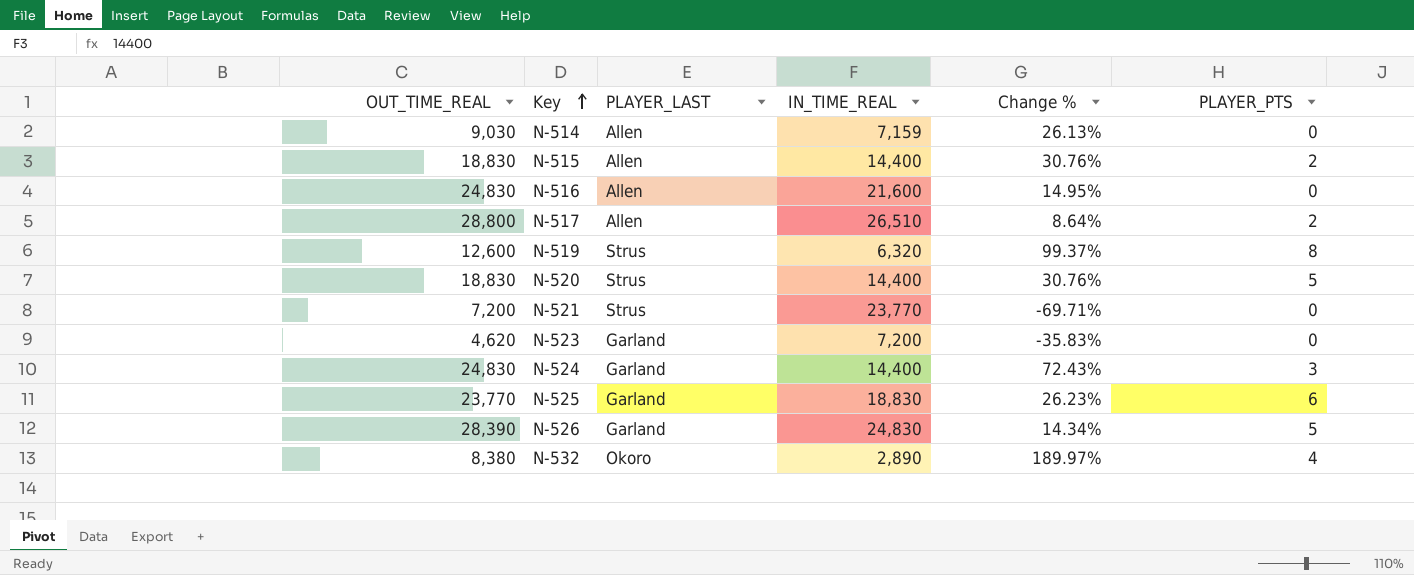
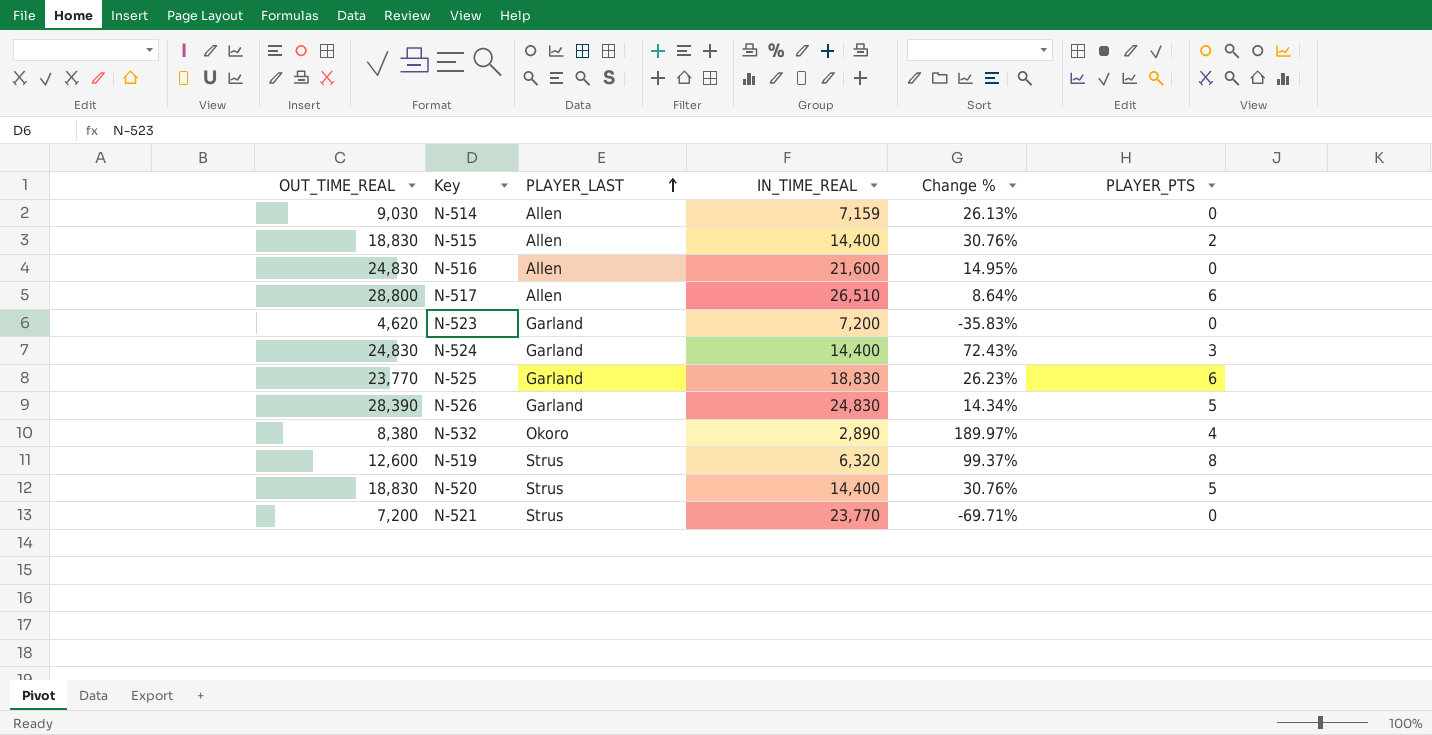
row order: Key ascending -> PLAYER_LAST ascending
N-517 | PLAYER_PTS: 2 -> 6

